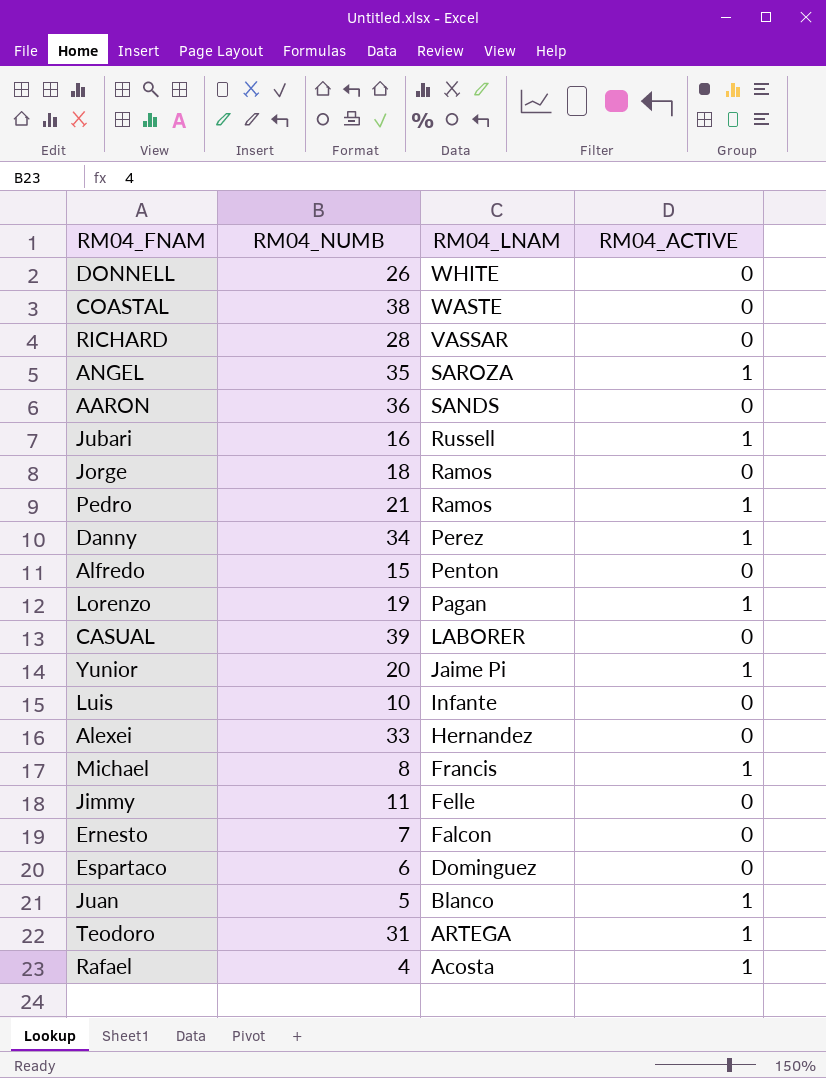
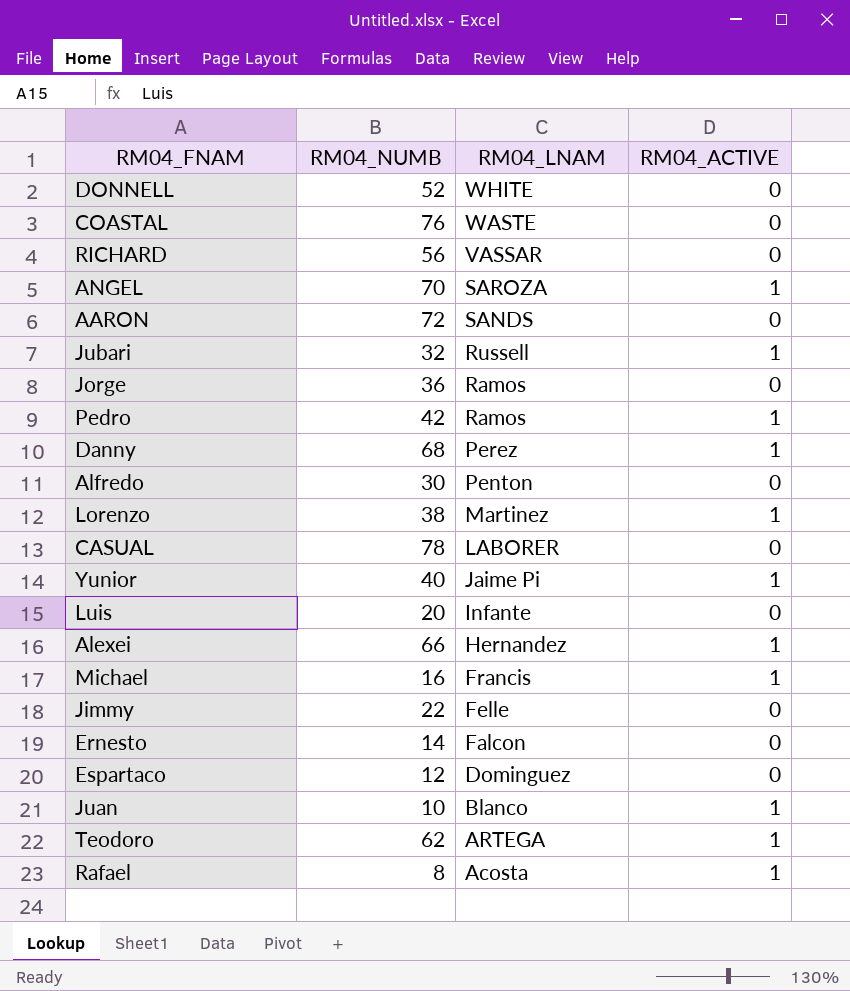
DONNELL | RM04_NUMB: 26 -> 52
COASTAL | RM04_NUMB: 38 -> 76
RICHARD | RM04_NUMB: 28 -> 56
ANGEL | RM04_NUMB: 35 -> 70
AARON | RM04_NUMB: 36 -> 72
Jubari | RM04_NUMB: 16 -> 32
Jorge | RM04_NUMB: 18 -> 36
Pedro | RM04_NUMB: 21 -> 42
Danny | RM04_NUMB: 34 -> 68
Alfredo | RM04_NUMB: 15 -> 30
Lorenzo | RM04_NUMB: 19 -> 38
Lorenzo | RM04_LNAM: Pagan -> Martinez
CASUAL | RM04_NUMB: 39 -> 78
Yunior | RM04_NUMB: 20 -> 40
Luis | RM04_NUMB: 10 -> 20
Alexei | RM04_NUMB: 33 -> 66
Alexei | RM04_ACTIVE: 0 -> 1
Michael | RM04_NUMB: 8 -> 16
Jimmy | RM04_NUMB: 11 -> 22
Ernesto | RM04_NUMB: 7 -> 14
Espartaco | RM04_NUMB: 6 -> 12
Juan | RM04_NUMB: 5 -> 10
Teodoro | RM04_NUMB: 31 -> 62
Rafael | RM04_NUMB: 4 -> 8

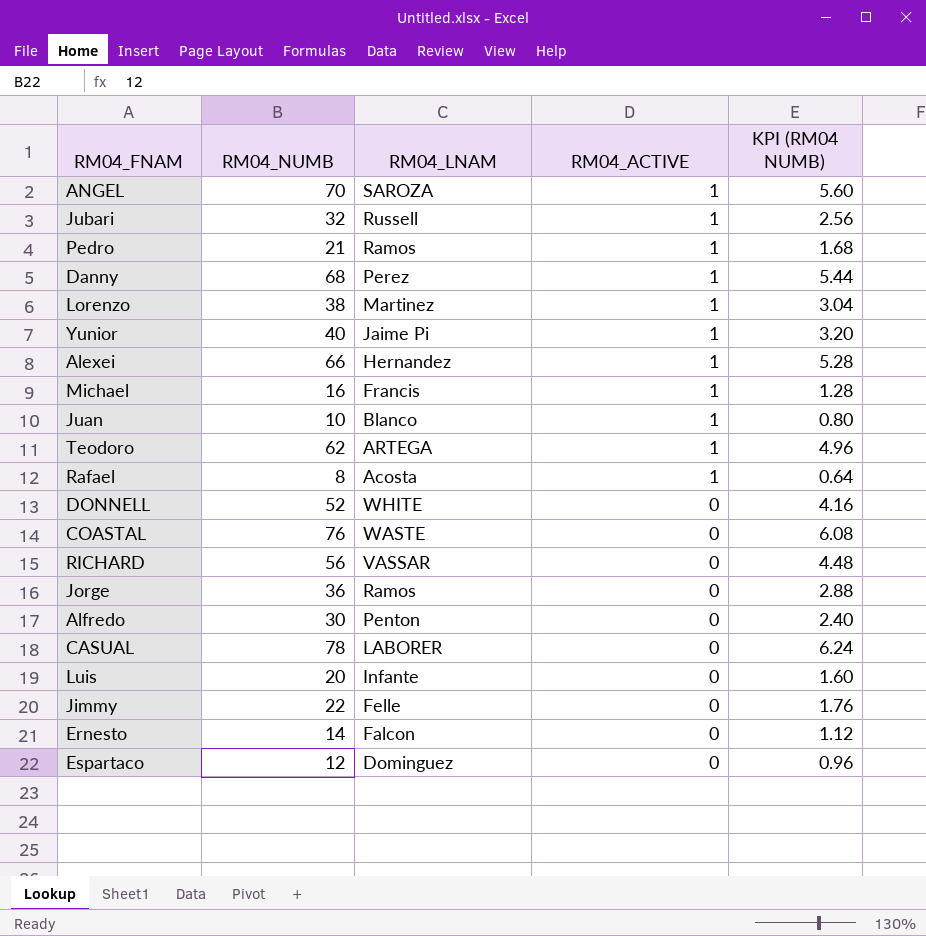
row order: RM04_LNAM descending -> RM04_ACTIVE descending
column KPI (RM04 NUMB) | formula: none -> [RM04_NUMB] * 0.08
row AARON: 72 | SANDS | 0 -> none
Pedro | RM04_NUMB: 42 -> 21

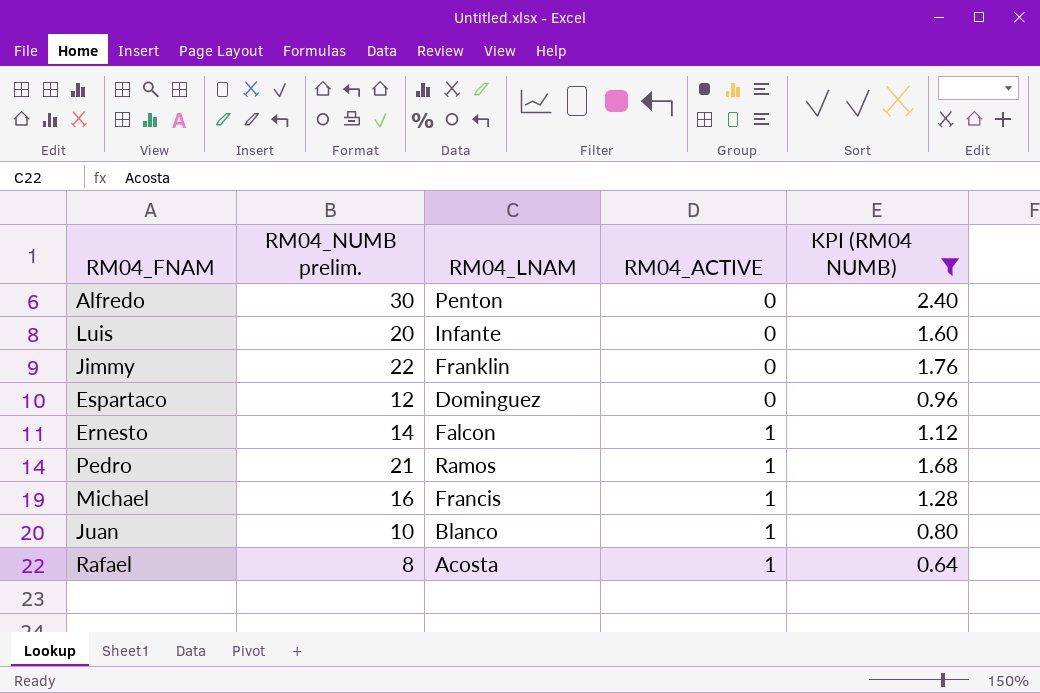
filter: none -> KPI (RM04 NUMB) <= 2.40
row order: RM04_ACTIVE descending -> RM04_ACTIVE ascending
column name: RM04_NUMB -> RM04_NUMB prelim.
Jimmy | RM04_LNAM: Felle -> Franklin
Ernesto | RM04_ACTIVE: 0 -> 1

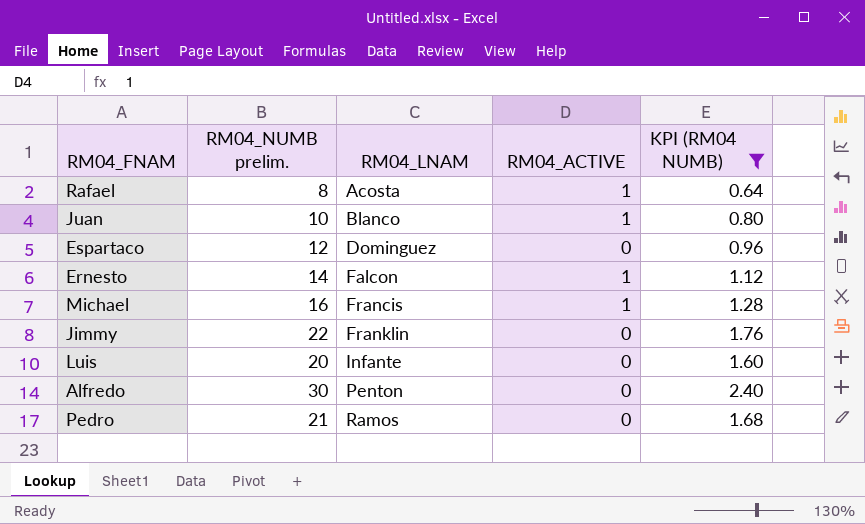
row order: RM04_ACTIVE ascending -> RM04_LNAM ascending
Pedro | RM04_ACTIVE: 1 -> 0

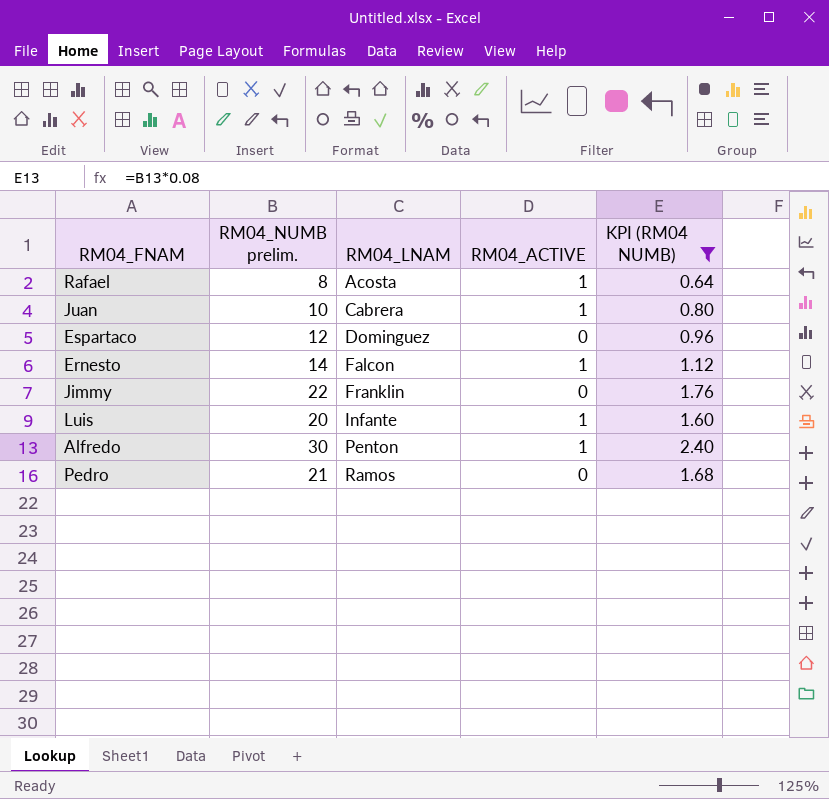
row Michael: 16 | Francis | 1 | 1.28 -> none
Juan | RM04_LNAM: Blanco -> Cabrera
Luis | RM04_ACTIVE: 0 -> 1
Alfredo | RM04_ACTIVE: 0 -> 1

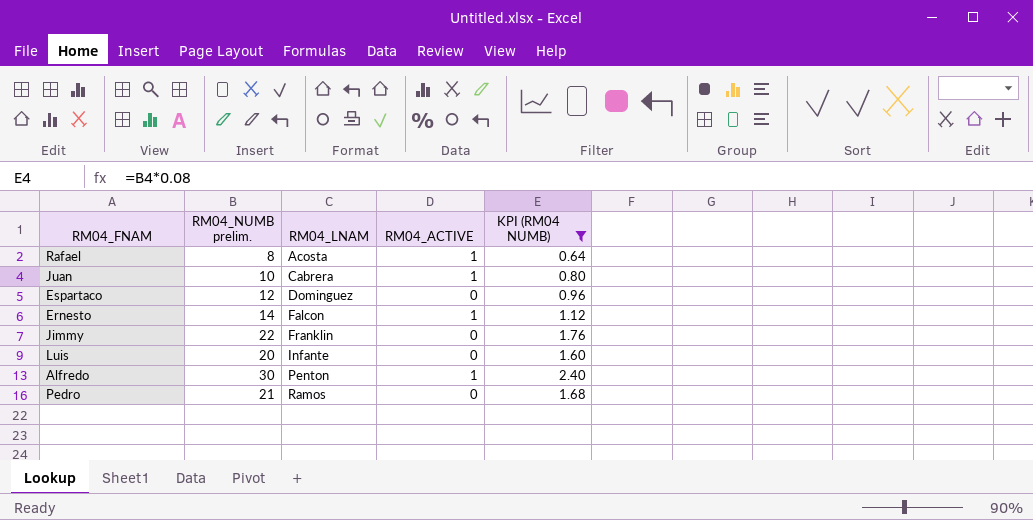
Luis | RM04_ACTIVE: 1 -> 0

